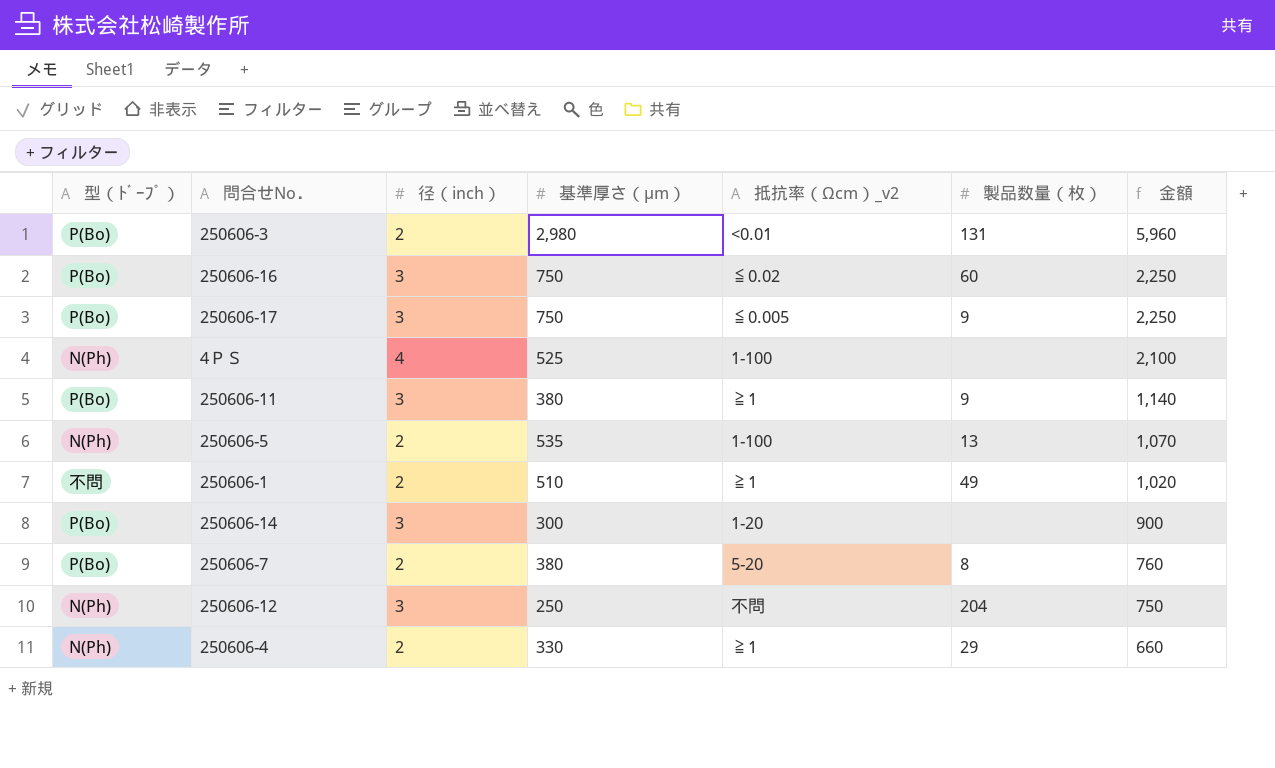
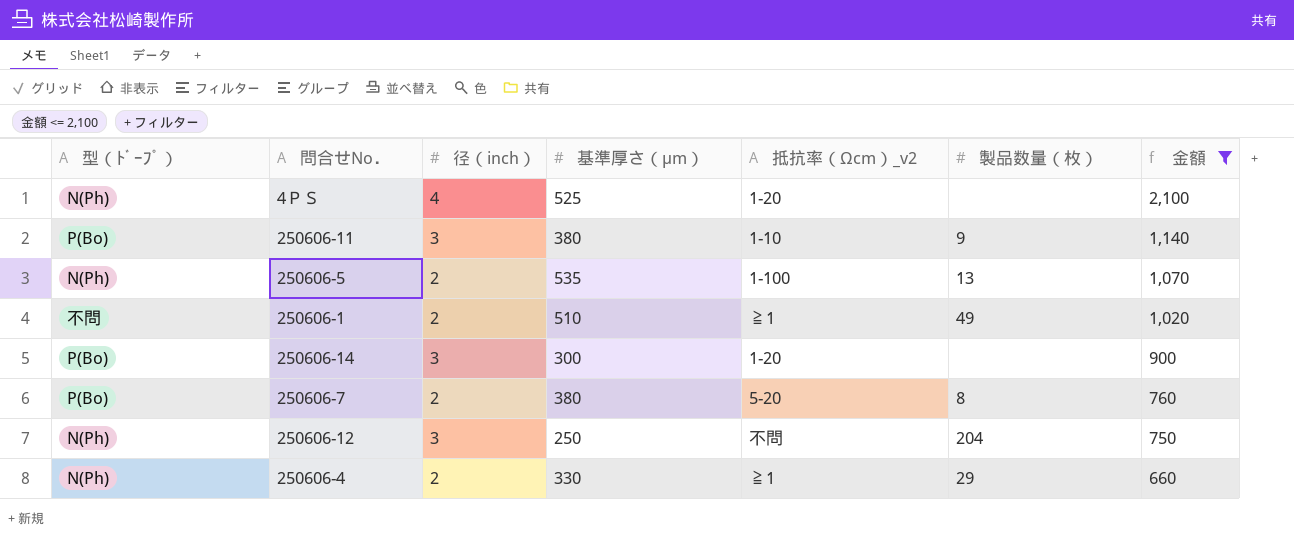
filter: none -> 金額 <= 2,100
4ＰＳ | 抵抗率（Ωcm）_v2: 1-100 -> 1-20
250606-11 | 抵抗率（Ωcm）_v2: ≧1 -> 1-10

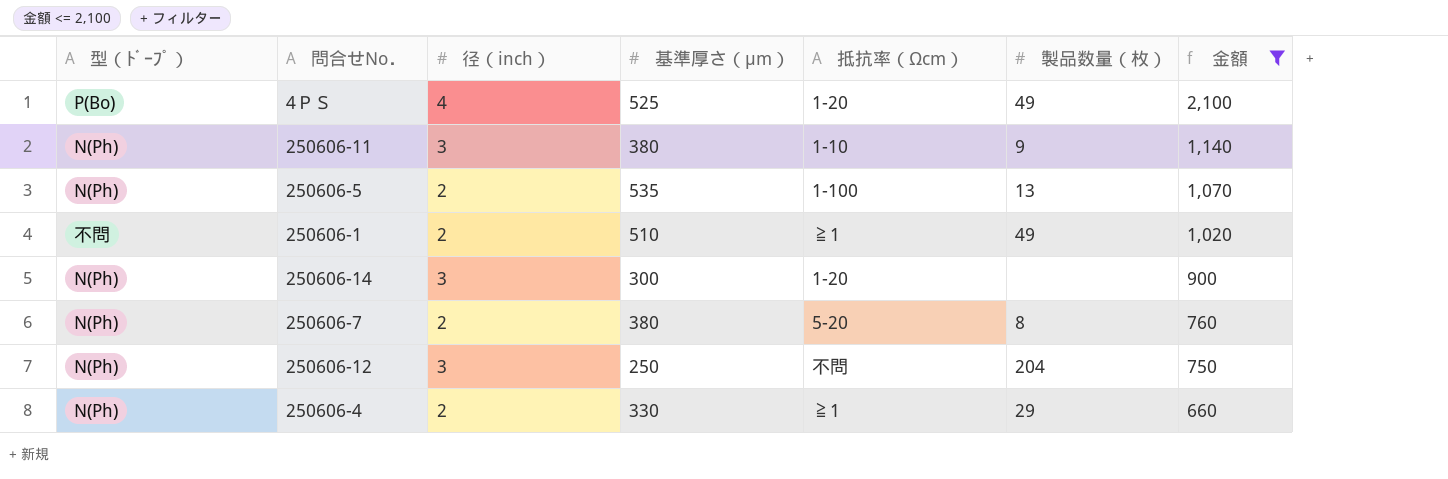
column name: 抵抗率（Ωcm）_v2 -> 抵抗率（Ωcm）
4ＰＳ | 型（ﾄﾞｰﾌﾟ）: N(Ph) -> P(Bo)
4ＰＳ | 製品数量（枚）: none -> 49
250606-11 | 型（ﾄﾞｰﾌﾟ）: P(Bo) -> N(Ph)
250606-14 | 型（ﾄﾞｰﾌﾟ）: P(Bo) -> N(Ph)
250606-7 | 型（ﾄﾞｰﾌﾟ）: P(Bo) -> N(Ph)

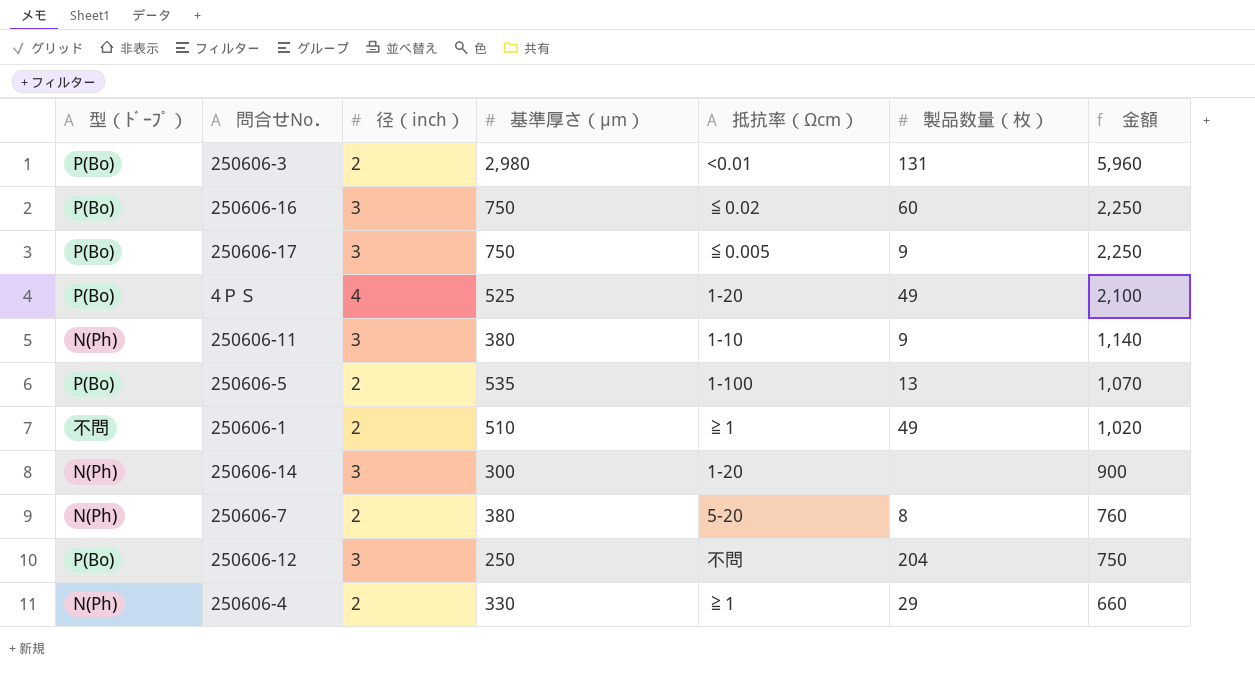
filter: 金額 <= 2,100 -> none
250606-5 | 型（ﾄﾞｰﾌﾟ）: N(Ph) -> P(Bo)
250606-12 | 型（ﾄﾞｰﾌﾟ）: N(Ph) -> P(Bo)

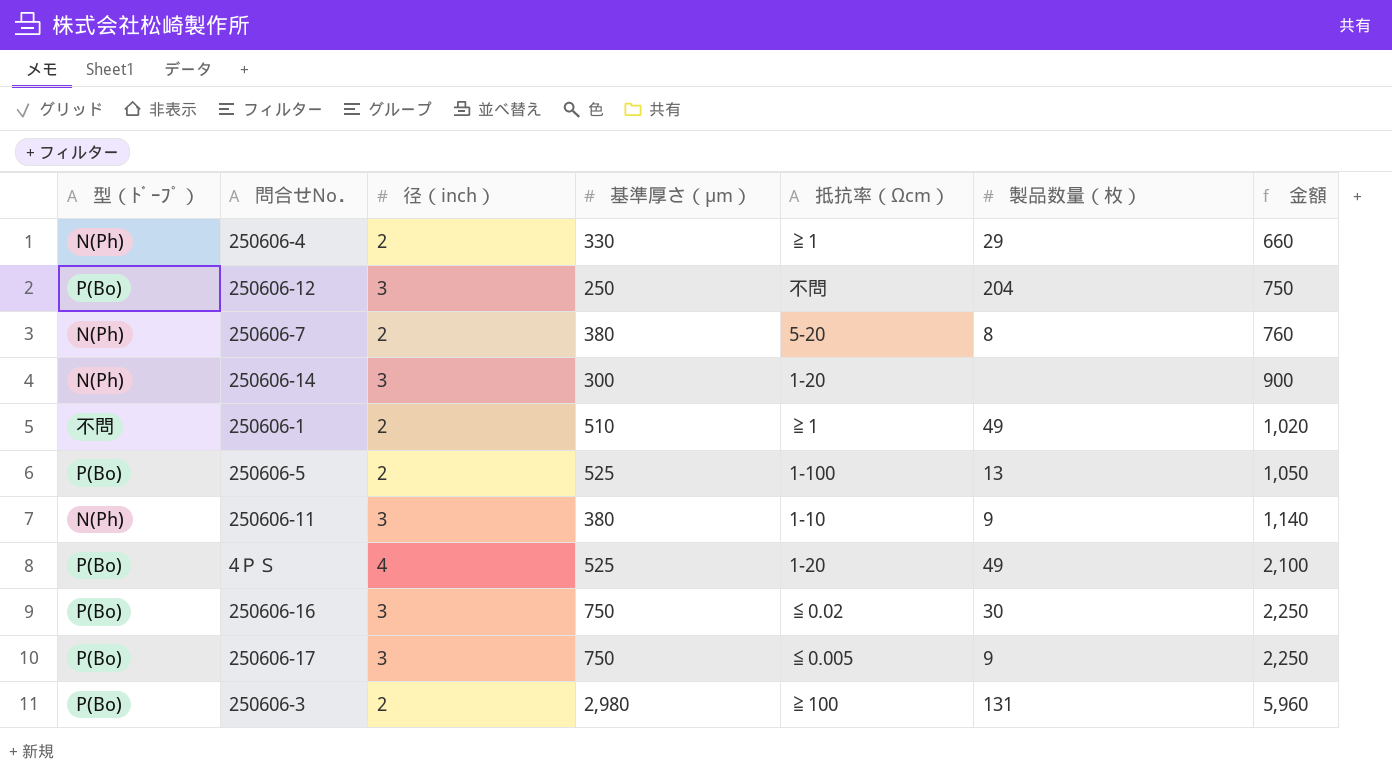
row order: 金額 descending -> 金額 ascending
250606-5 | 基準厚さ（μm）: 535 -> 525
250606-5 | 金額: 1,070 -> 1,050
250606-16 | 製品数量（枚）: 60 -> 30
250606-3 | 抵抗率（Ωcm）: <0.01 -> ≧100

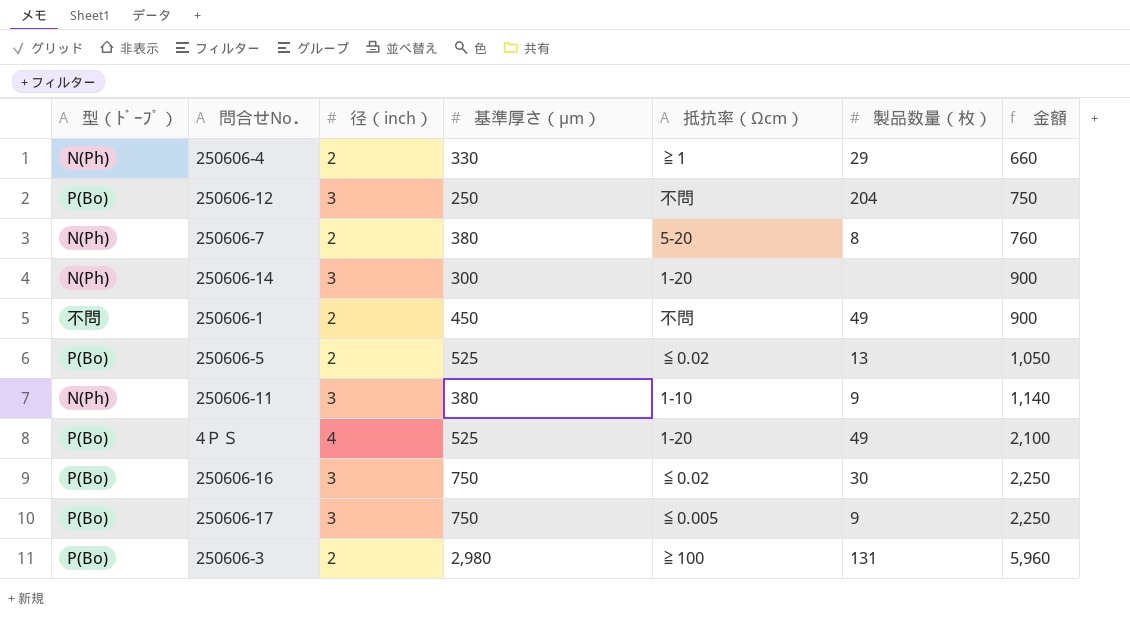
250606-1 | 基準厚さ（μm）: 510 -> 450
250606-1 | 抵抗率（Ωcm）: ≧1 -> 不問
250606-1 | 金額: 1,020 -> 900
250606-5 | 抵抗率（Ωcm）: 1-100 -> ≦0.02

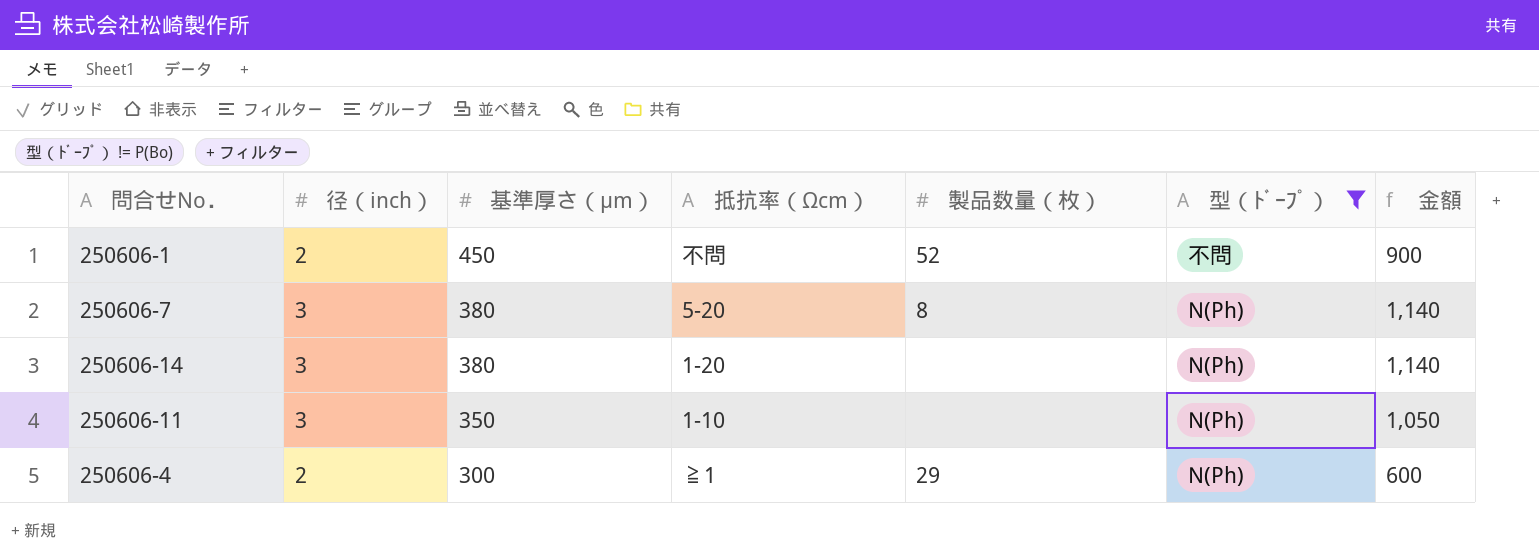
filter: none -> 型（ﾄﾞｰﾌﾟ） != P(Bo)
row order: 金額 ascending -> 基準厚さ（μm） descending
column 型（ﾄﾞｰﾌﾟ） | position: 1 -> 6
250606-1 | 製品数量（枚）: 49 -> 52
250606-7 | 径（inch）: 2 -> 3
250606-7 | 金額: 760 -> 1,140
250606-14 | 基準厚さ（μm）: 300 -> 380
250606-14 | 金額: 900 -> 1,140
250606-11 | 基準厚さ（μm）: 380 -> 350
250606-11 | 製品数量（枚）: 9 -> none
250606-11 | 金額: 1,140 -> 1,050
250606-4 | 基準厚さ（μm）: 330 -> 300
250606-4 | 金額: 660 -> 600

